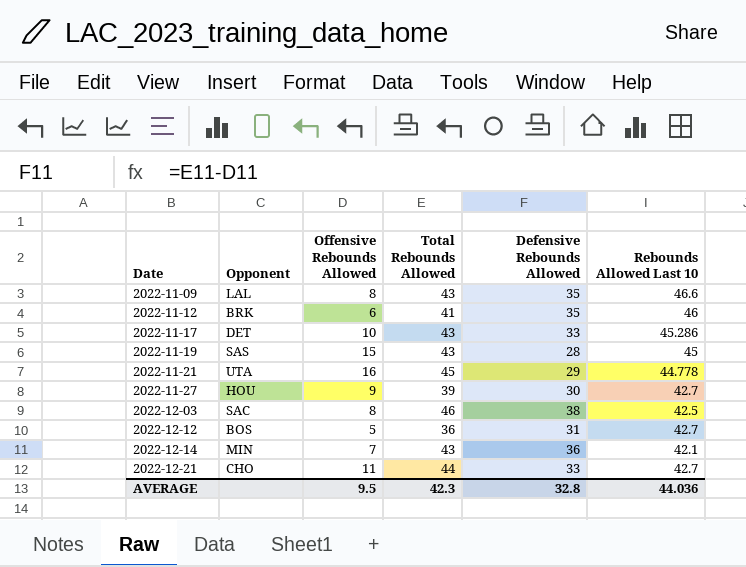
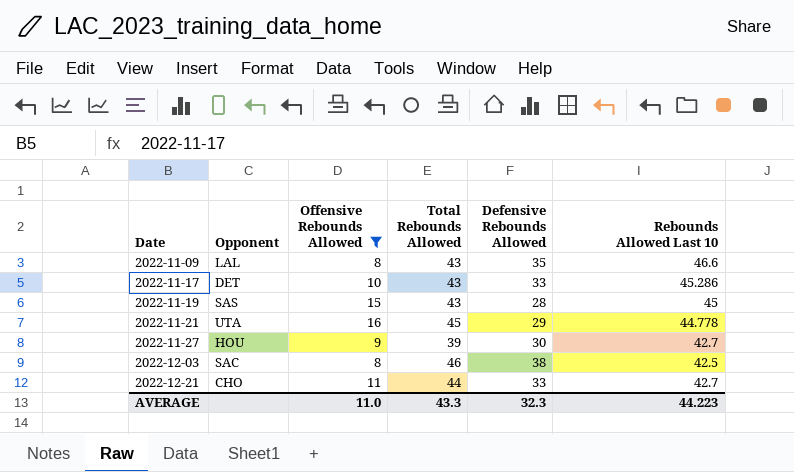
filter: none -> Offensive Rebounds Allowed >= 8
AVERAGE | Offensive Rebounds Allowed: 9.5 -> 11.0
AVERAGE | Total Rebounds Allowed: 42.3 -> 43.3
AVERAGE | Defensive Rebounds Allowed: 32.8 -> 32.3
AVERAGE | Rebounds Allowed Last 10: 44.036 -> 44.223

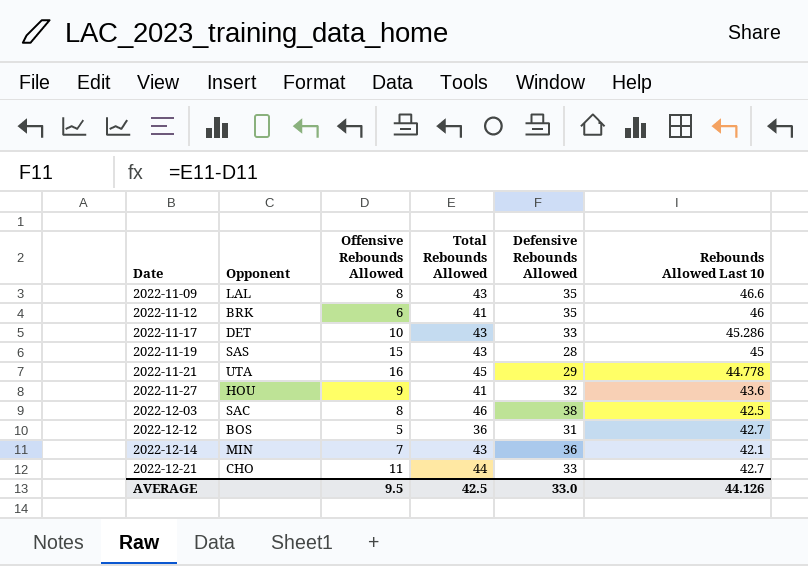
filter: Offensive Rebounds Allowed >= 8 -> none
2022-11-27 | Total Rebounds Allowed: 39 -> 41
2022-11-27 | Defensive Rebounds Allowed: 30 -> 32
2022-11-27 | Rebounds Allowed Last 10: 42.7 -> 43.6
AVERAGE | Offensive Rebounds Allowed: 11.0 -> 9.5
AVERAGE | Total Rebounds Allowed: 43.3 -> 42.5
AVERAGE | Defensive Rebounds Allowed: 32.3 -> 33.0
AVERAGE | Rebounds Allowed Last 10: 44.223 -> 44.126

